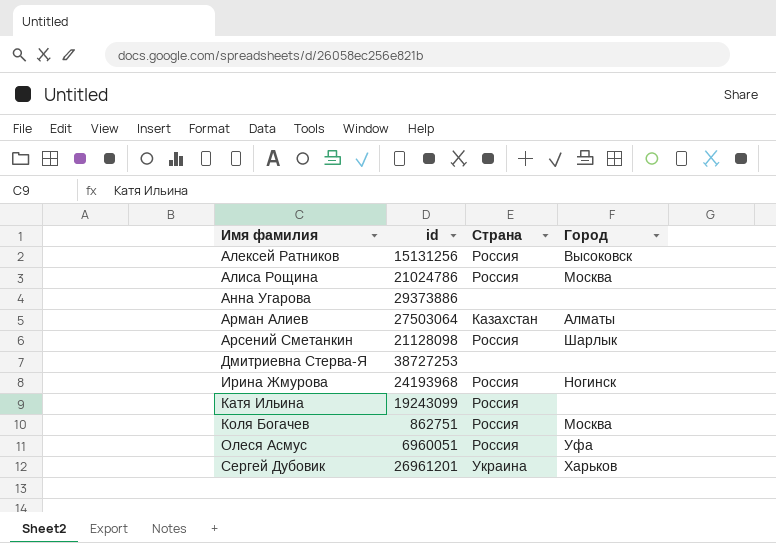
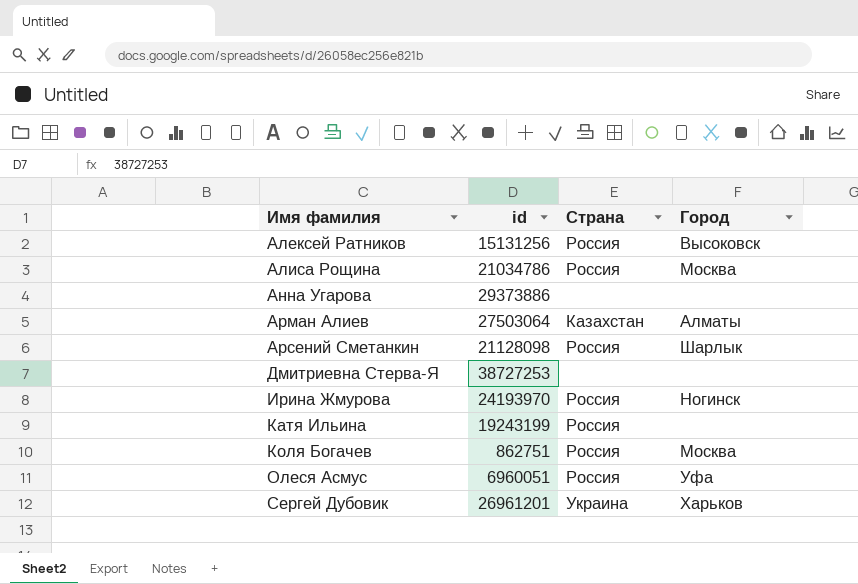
Алиса Рощина | id: 21024786 -> 21034786
Ирина Жмурова | id: 24193968 -> 24193970
Катя Ильина | id: 19243099 -> 19243199

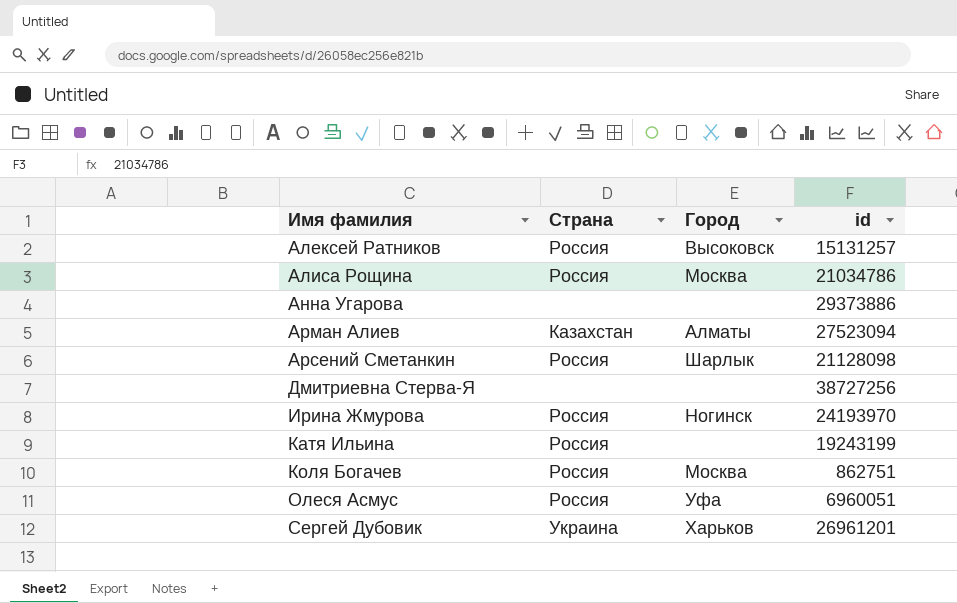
column id | position: 2 -> 4
Алексей Ратников | id: 15131256 -> 15131257
Арман Алиев | id: 27503064 -> 27523094
Дмитриевна Стерва-Я | id: 38727253 -> 38727256

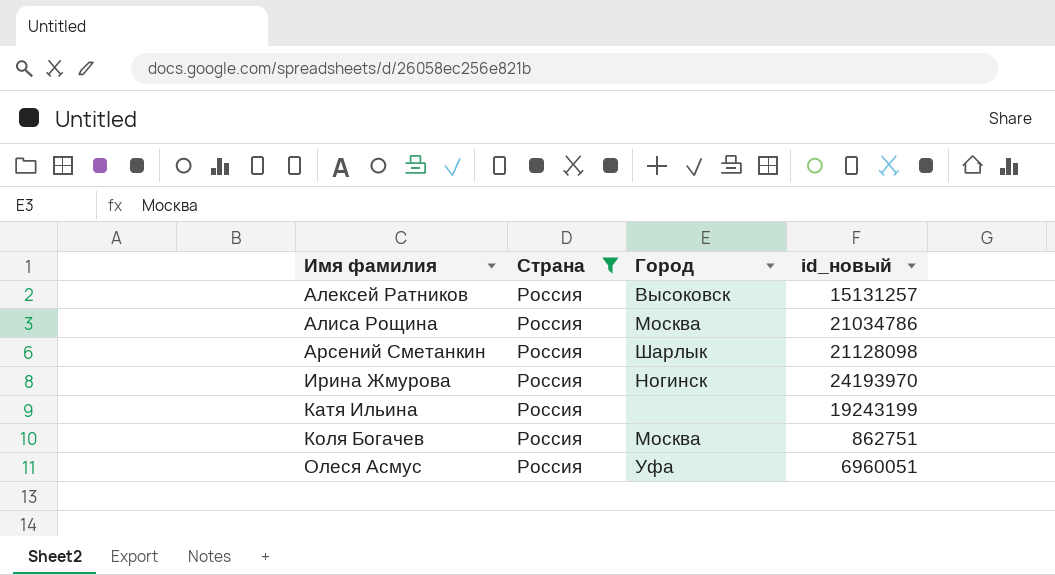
filter: none -> Страна = Россия
column name: id -> id_новый

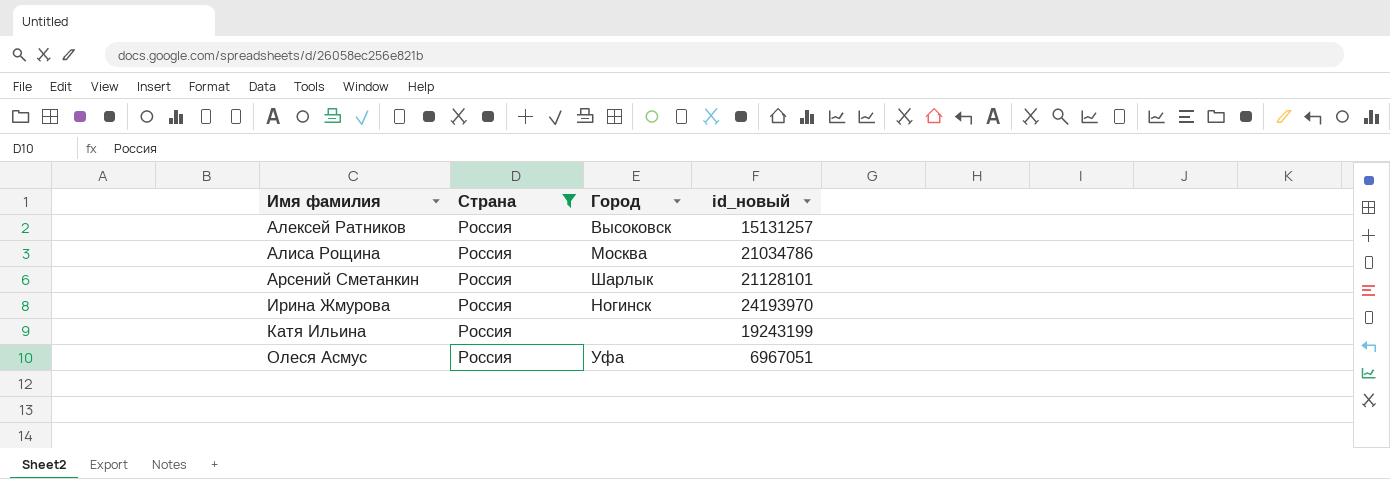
row Коля Богачев: Россия | Москва | 862751 -> none
Арсений Сметанкин | id_новый: 21128098 -> 21128101
Олеся Асмус | id_новый: 6960051 -> 6967051

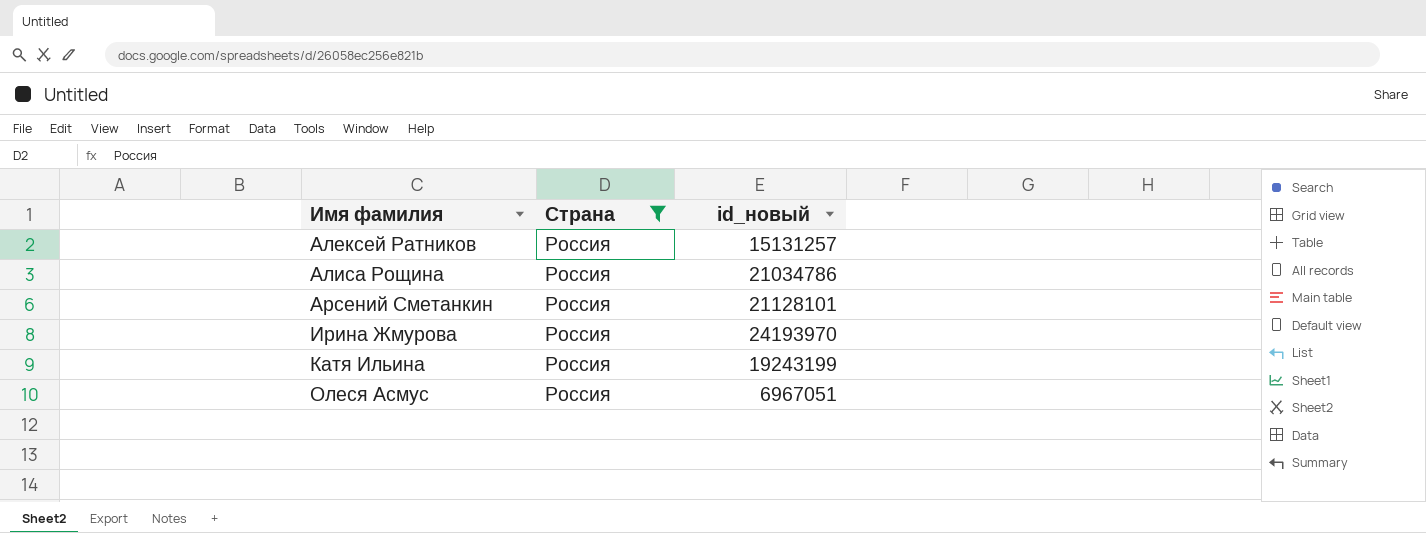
column Город | position: 3 -> none

